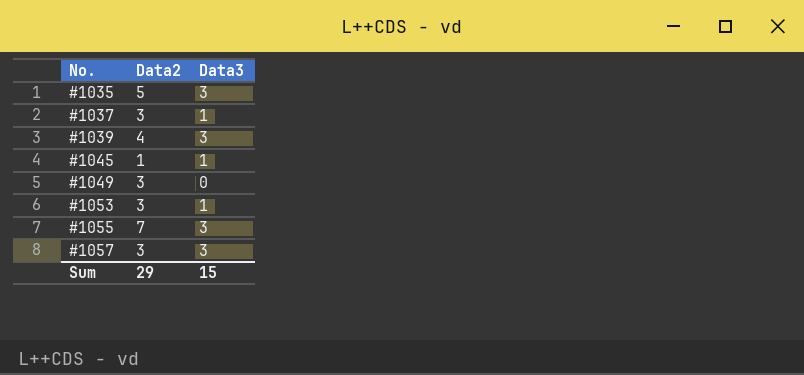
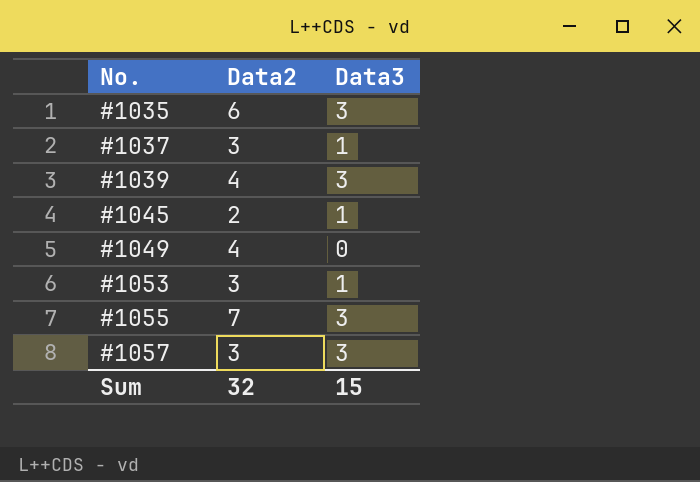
#1035 | Data2: 5 -> 6
#1045 | Data2: 1 -> 2
#1049 | Data2: 3 -> 4
Sum | Data2: 29 -> 32

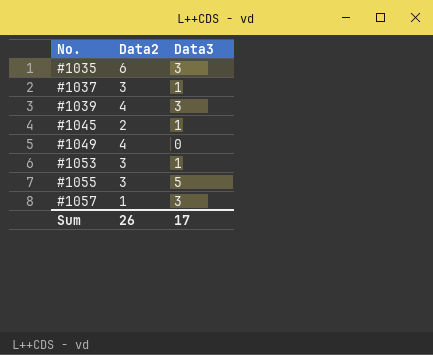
#1055 | Data2: 7 -> 3
#1055 | Data3: 3 -> 5
#1057 | Data2: 3 -> 1
Sum | Data2: 32 -> 26
Sum | Data3: 15 -> 17

